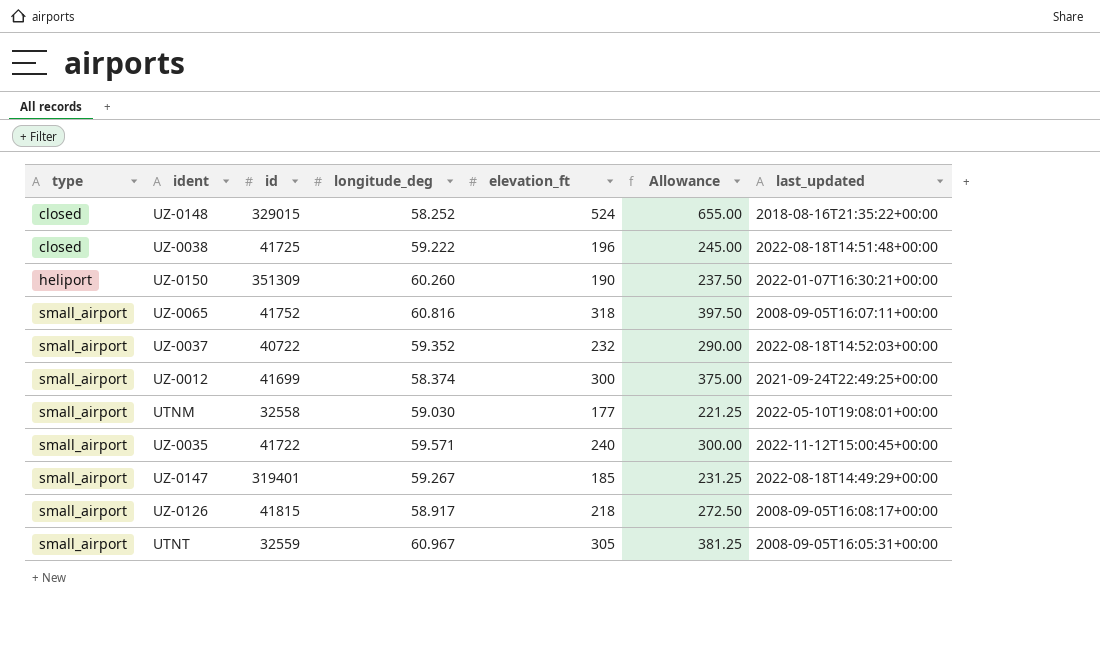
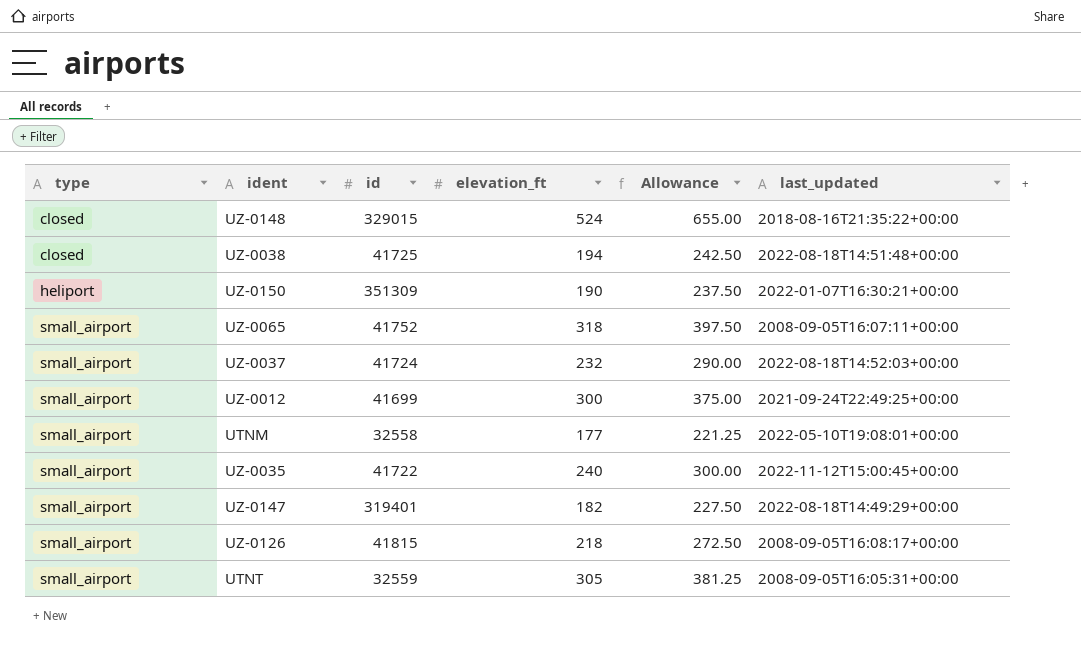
column longitude_deg | position: 4 -> none
UZ-0038 | elevation_ft: 196 -> 194
UZ-0038 | Allowance: 245.00 -> 242.50
UZ-0037 | id: 40722 -> 41724
UZ-0147 | elevation_ft: 185 -> 182
UZ-0147 | Allowance: 231.25 -> 227.50

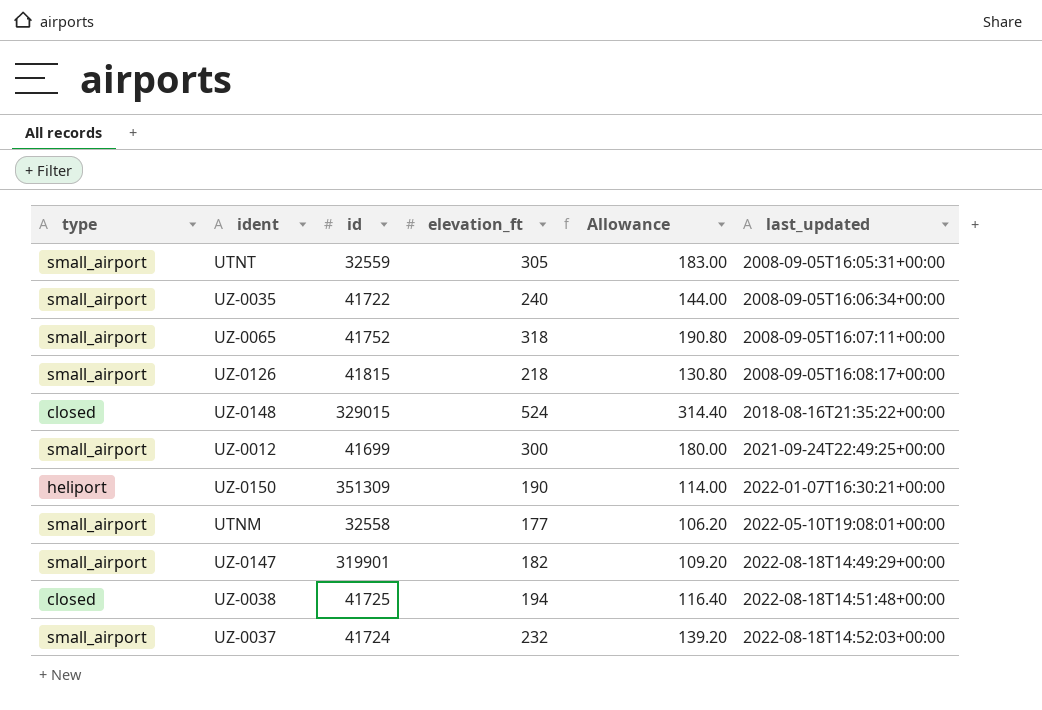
row order: type ascending -> last_updated ascending
column Allowance | formula: [elevation_ft] * 1.25 -> [elevation_ft] * 0.6
UZ-0035 | last_updated: 2022-11-12T15:00:45+00:00 -> 2008-09-05T16:06:34+00:00
UZ-0147 | id: 319401 -> 319901

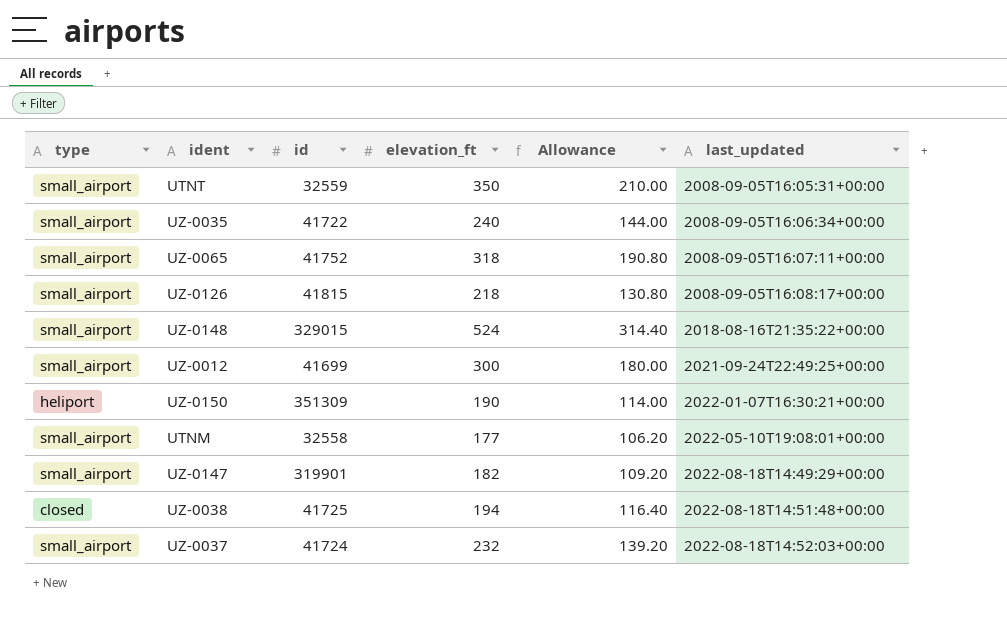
UTNT | elevation_ft: 305 -> 350
UTNT | Allowance: 183.00 -> 210.00
UZ-0148 | type: closed -> small_airport

